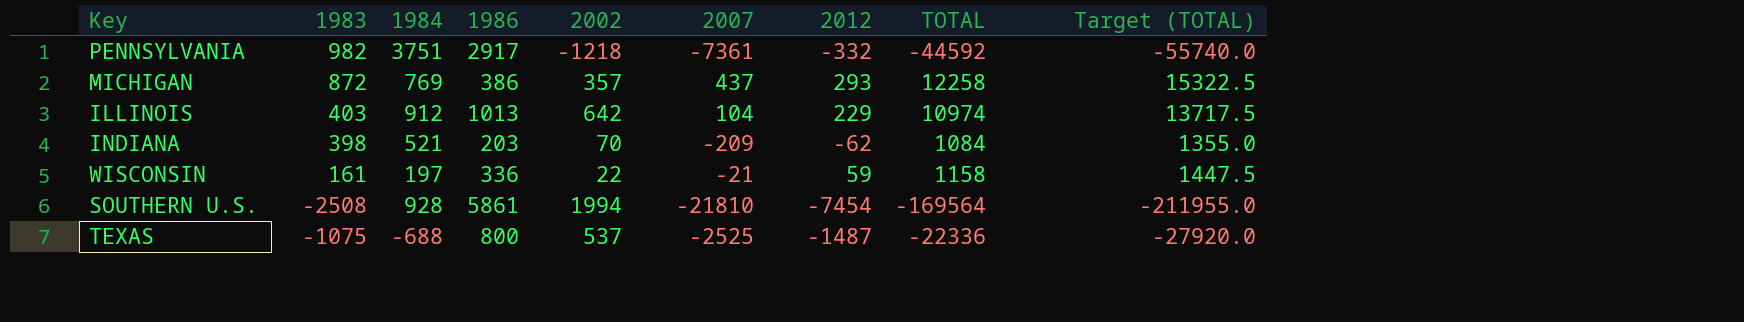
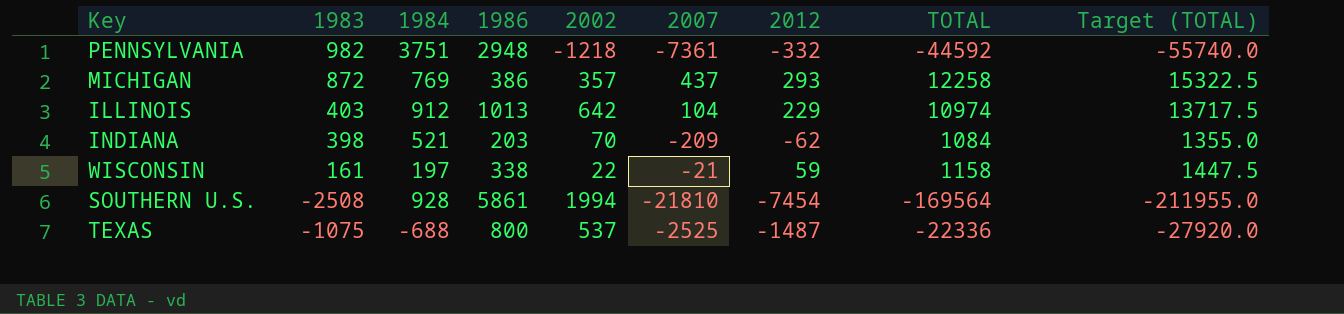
PENNSYLVANIA | 1986: 2917 -> 2948
WISCONSIN | 1986: 336 -> 338

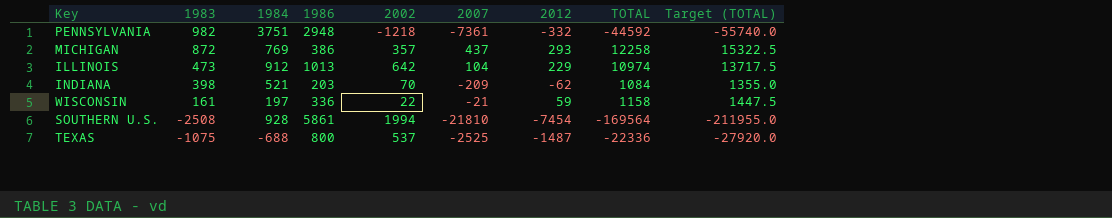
ILLINOIS | 1983: 403 -> 473
WISCONSIN | 1986: 338 -> 336

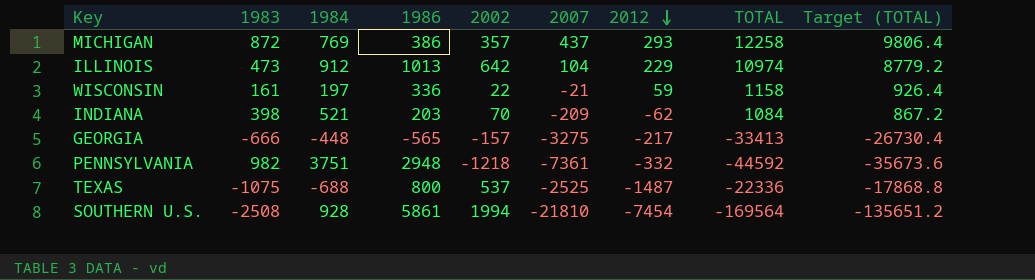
row order: none -> 2012 descending
column Target (TOTAL) | formula: [TOTAL] * 1.25 -> [TOTAL] * 0.8
row GEORGIA: none -> -666 | -448 | -565 | -157 | -3275 | -217 | -33413 | -26730.4

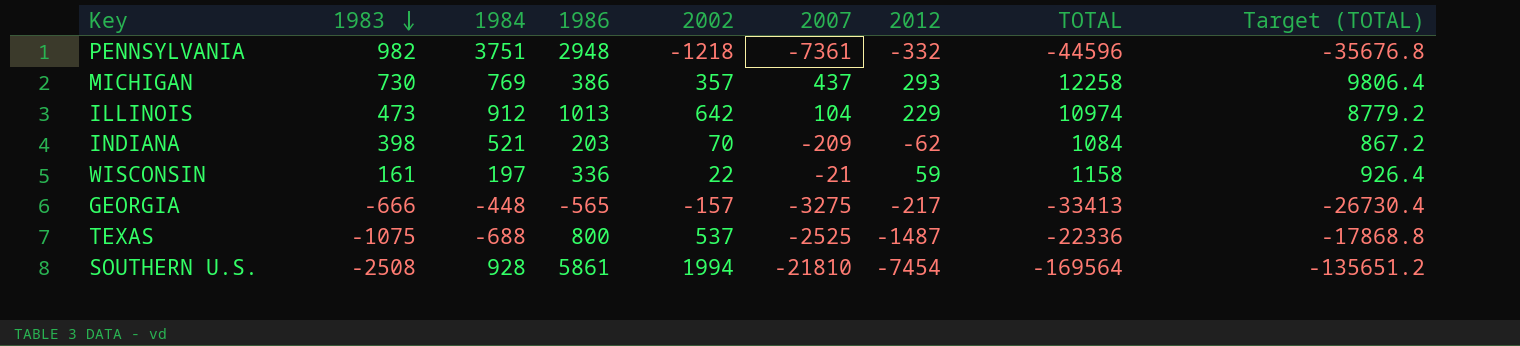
row order: 2012 descending -> 1983 descending
PENNSYLVANIA | TOTAL: -44592 -> -44596
PENNSYLVANIA | Target (TOTAL): -35673.6 -> -35676.8
MICHIGAN | 1983: 872 -> 730

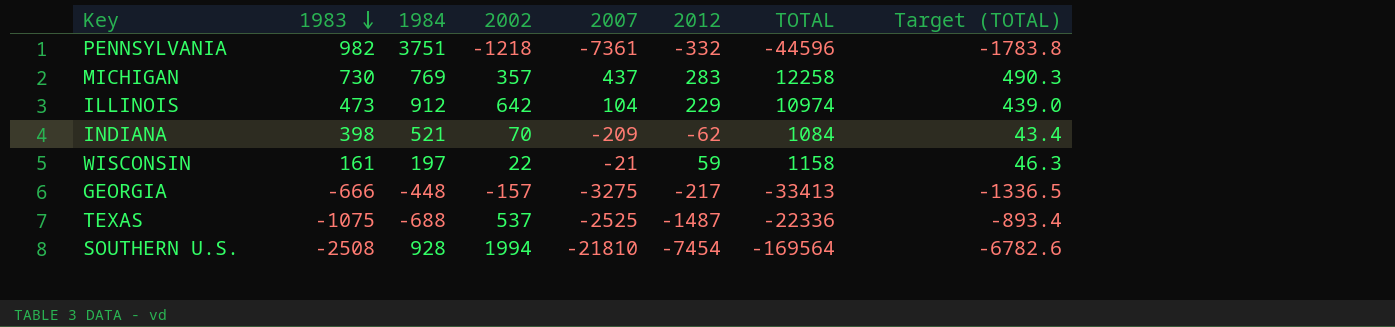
column 1986 | position: 4 -> none
column Target (TOTAL) | formula: [TOTAL] * 0.8 -> [TOTAL] * 0.04
MICHIGAN | 2012: 293 -> 283

